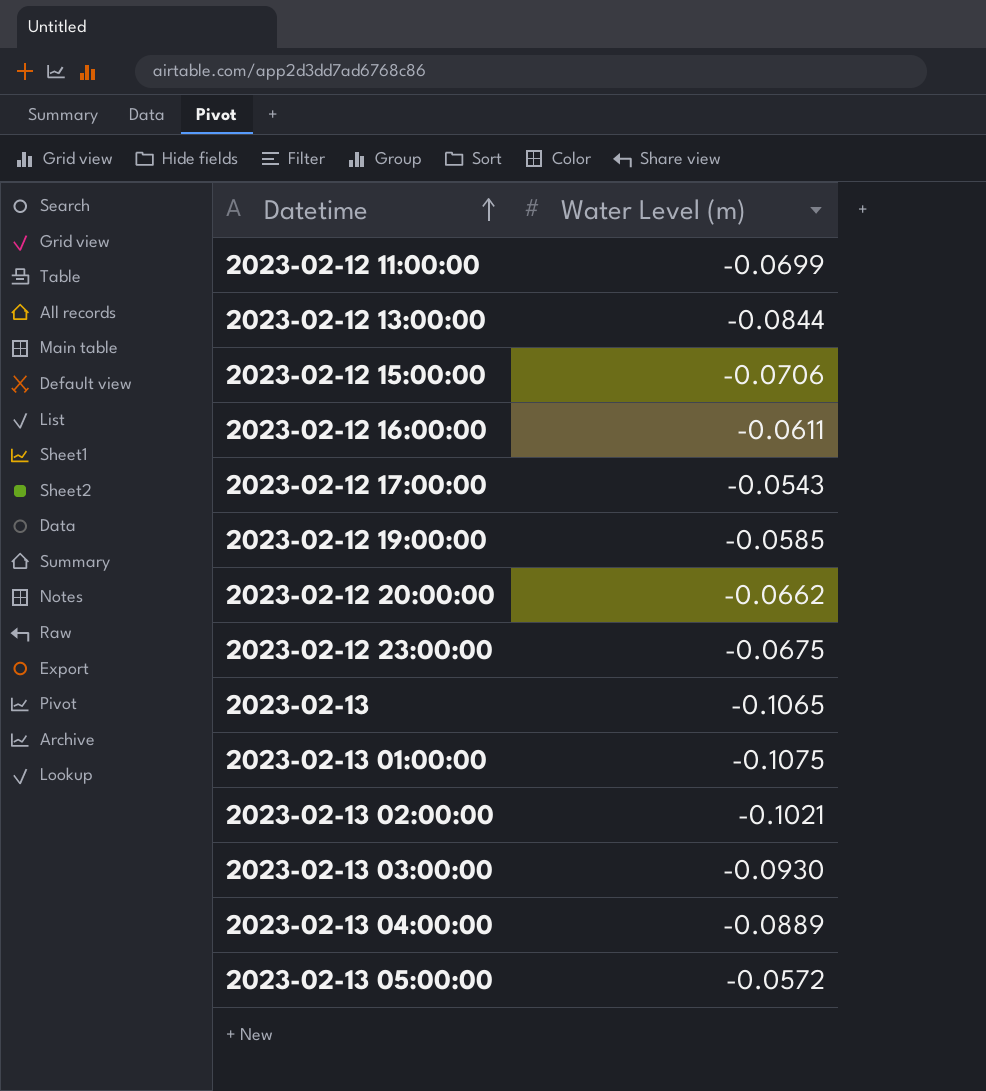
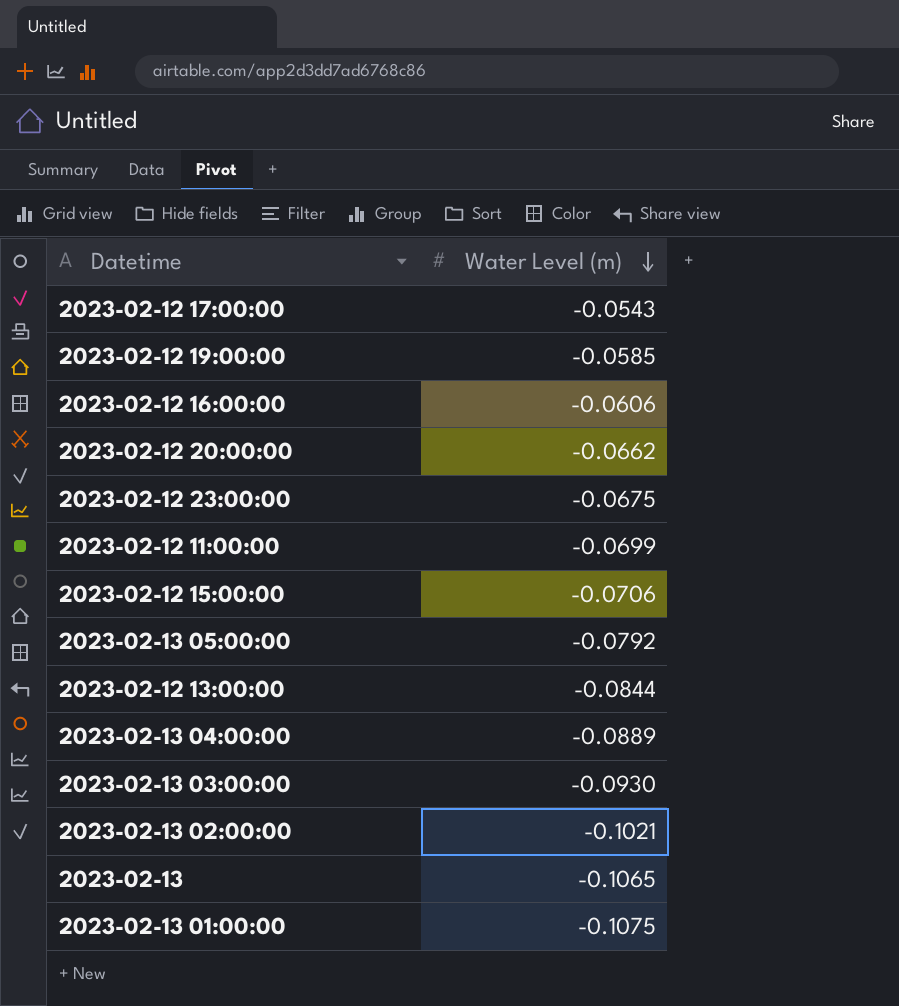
row order: Datetime ascending -> Water Level (m) descending
2023-02-12 16:00:00 | Water Level (m): -0.0611 -> -0.0606
2023-02-13 05:00:00 | Water Level (m): -0.0572 -> -0.0792

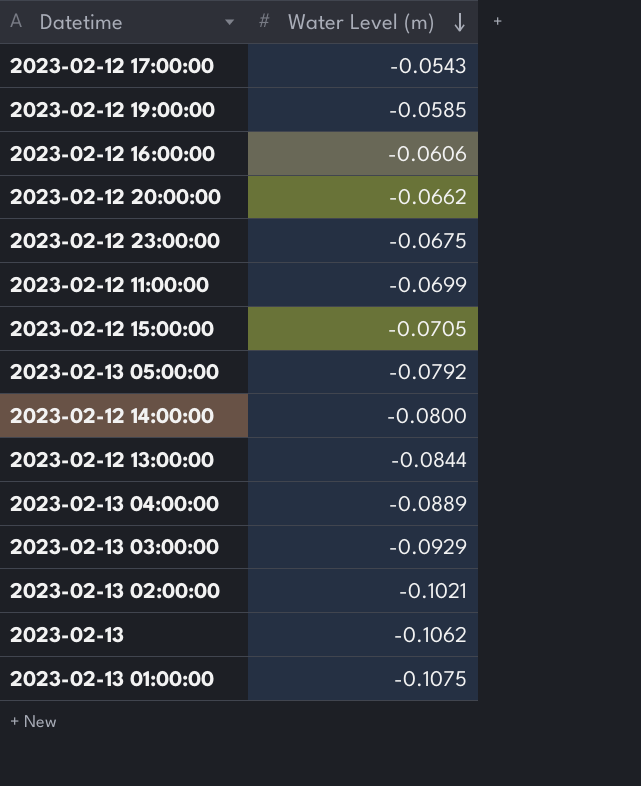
2023-02-12 15:00:00 | Water Level (m): -0.0706 -> -0.0705
row 2023-02-12 14:00:00: none -> -0.0800
2023-02-13 03:00:00 | Water Level (m): -0.0930 -> -0.0929
2023-02-13 | Water Level (m): -0.1065 -> -0.1062

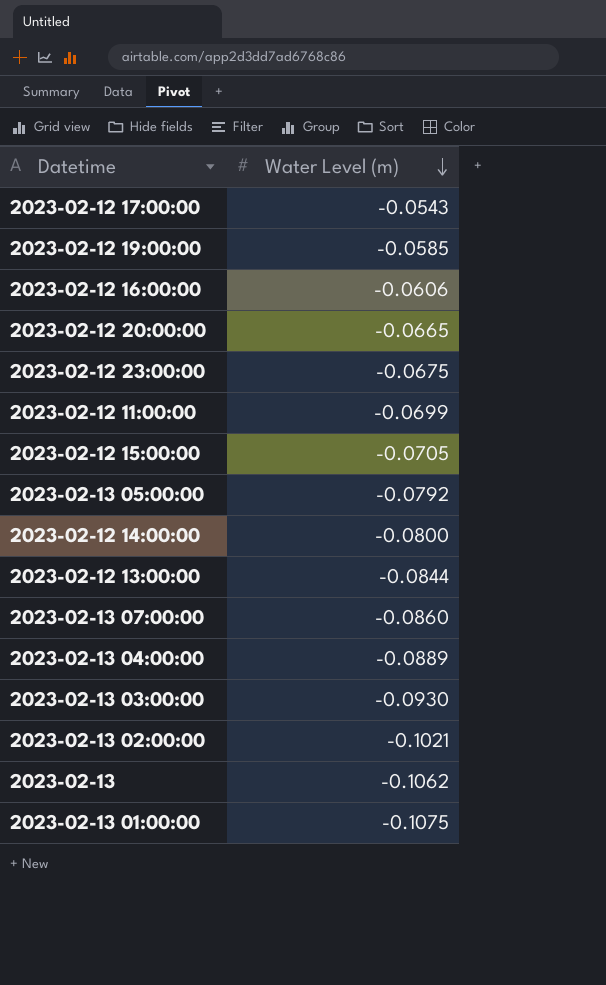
2023-02-12 20:00:00 | Water Level (m): -0.0662 -> -0.0665
row 2023-02-13 07:00:00: none -> -0.0860
2023-02-13 03:00:00 | Water Level (m): -0.0929 -> -0.0930

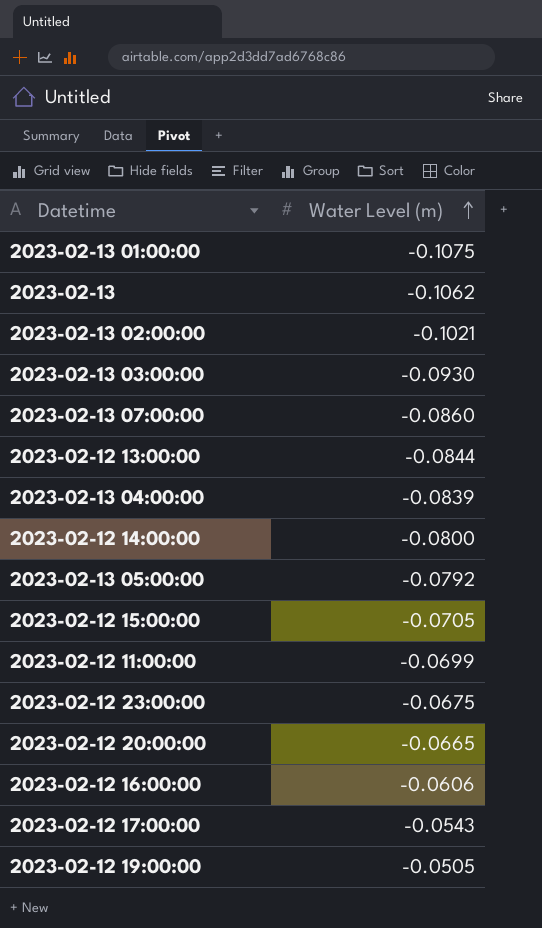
row order: Water Level (m) descending -> Water Level (m) ascending
2023-02-13 04:00:00 | Water Level (m): -0.0889 -> -0.0839
2023-02-12 19:00:00 | Water Level (m): -0.0585 -> -0.0505

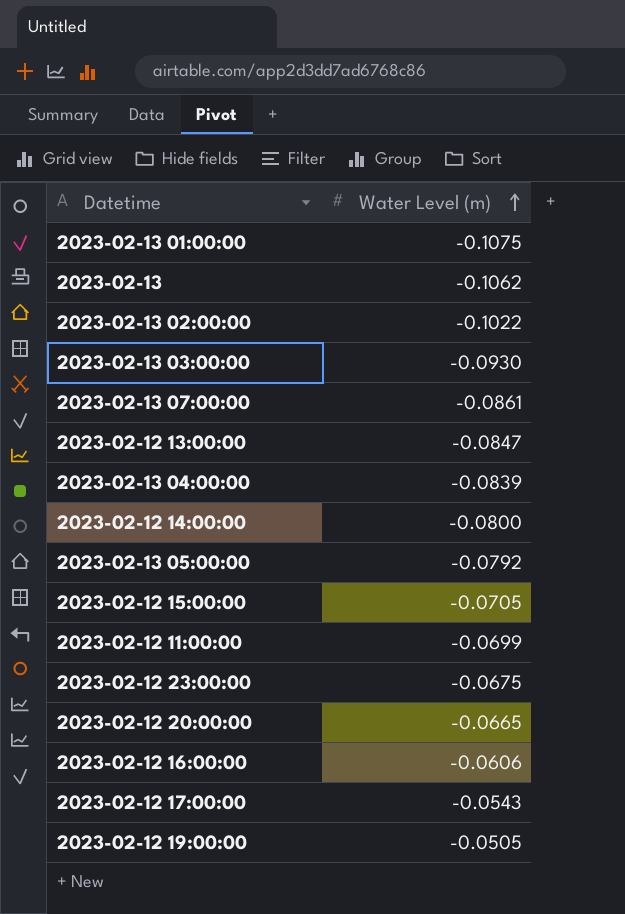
2023-02-13 02:00:00 | Water Level (m): -0.1021 -> -0.1022
2023-02-13 07:00:00 | Water Level (m): -0.0860 -> -0.0861
2023-02-12 13:00:00 | Water Level (m): -0.0844 -> -0.0847

